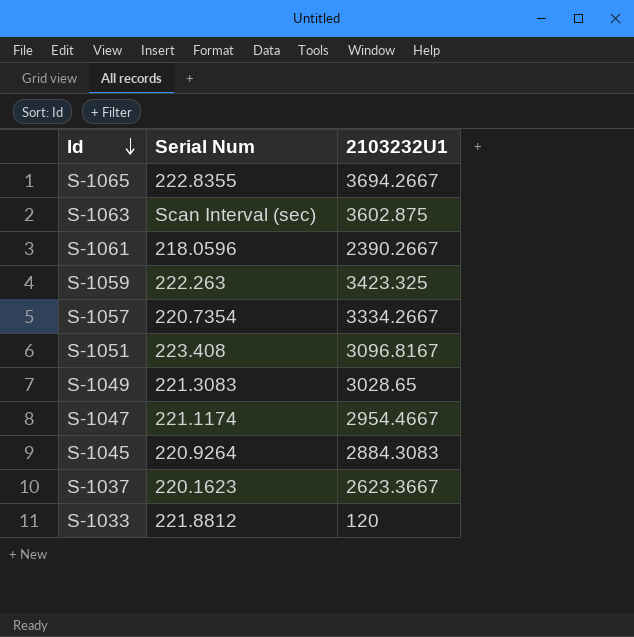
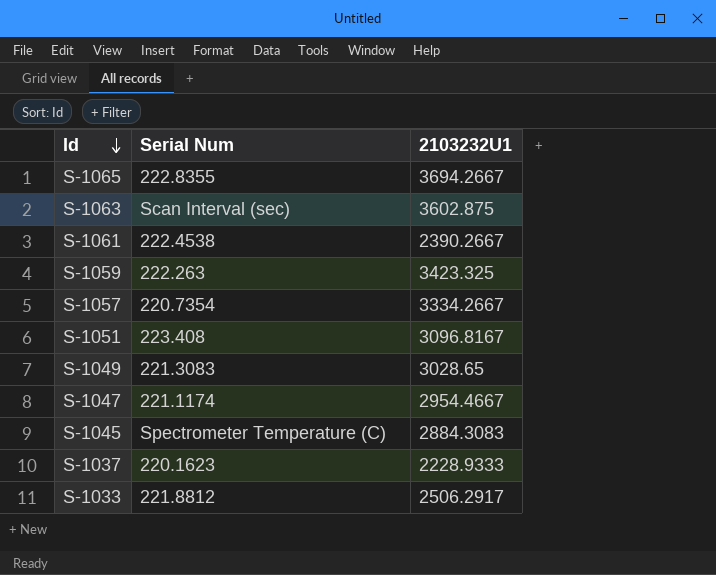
S-1061 | Serial Num: 218.0596 -> 222.4538
S-1045 | Serial Num: 220.9264 -> Spectrometer Temperature (C)
S-1037 | 2103232U1: 2623.3667 -> 2228.9333
S-1033 | 2103232U1: 120 -> 2506.2917

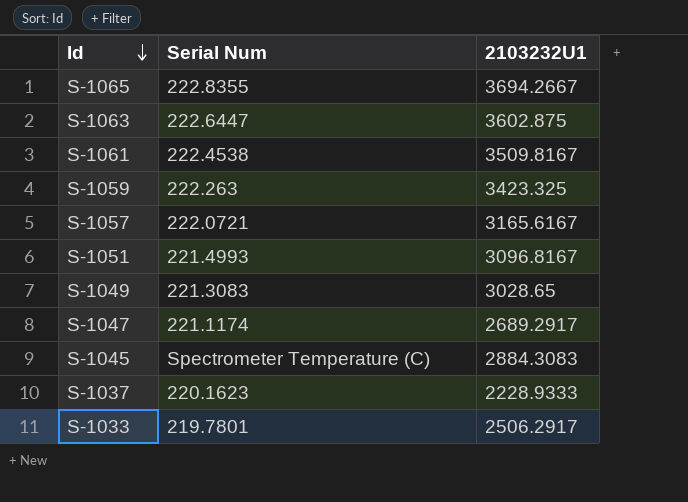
S-1063 | Serial Num: Scan Interval (sec) -> 222.6447
S-1061 | 2103232U1: 2390.2667 -> 3509.8167
S-1057 | Serial Num: 220.7354 -> 222.0721
S-1057 | 2103232U1: 3334.2667 -> 3165.6167
S-1051 | Serial Num: 223.408 -> 221.4993
S-1047 | 2103232U1: 2954.4667 -> 2689.2917
S-1033 | Serial Num: 221.8812 -> 219.7801

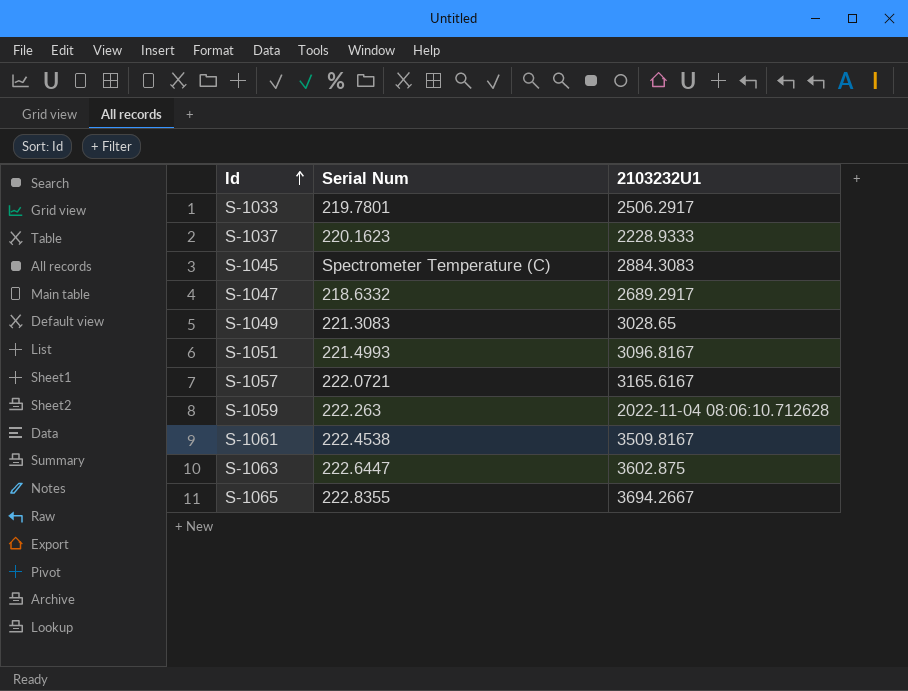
row order: Id descending -> Id ascending
S-1047 | Serial Num: 221.1174 -> 218.6332
S-1059 | 2103232U1: 3423.325 -> 2022-11-04 08:06:10.712628

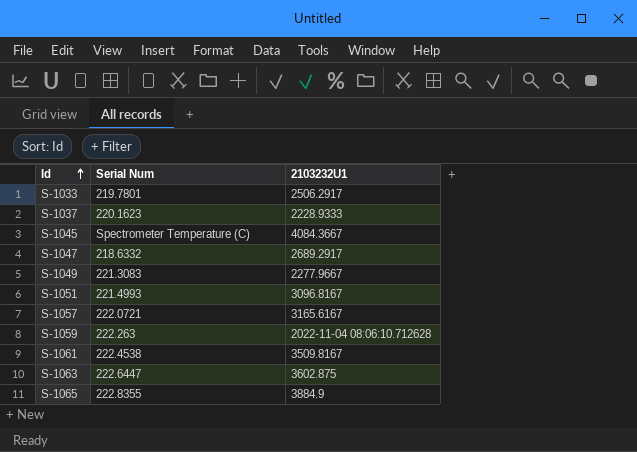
S-1045 | 2103232U1: 2884.3083 -> 4084.3667
S-1049 | 2103232U1: 3028.65 -> 2277.9667
S-1065 | 2103232U1: 3694.2667 -> 3884.9

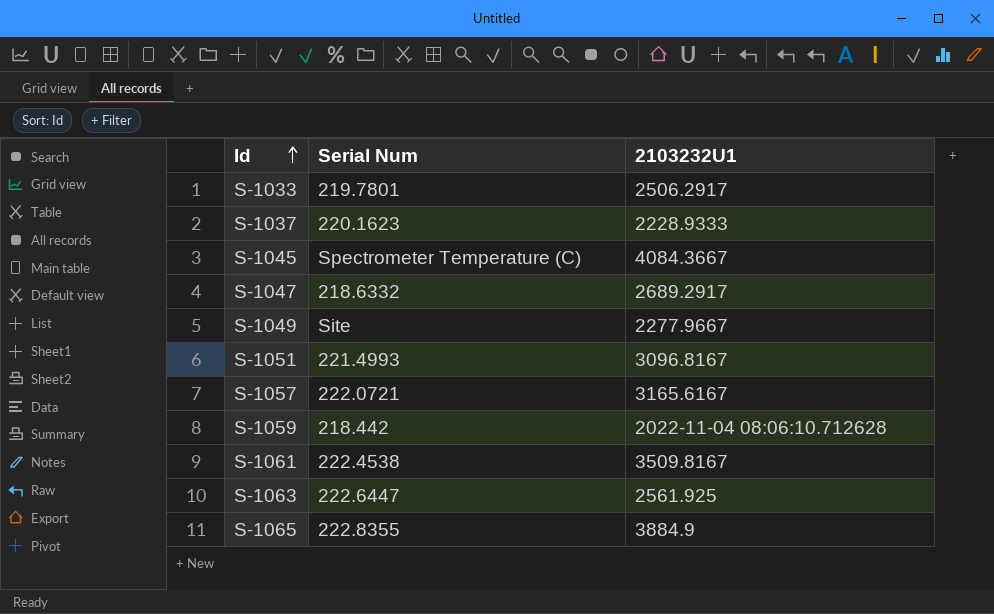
S-1049 | Serial Num: 221.3083 -> Site
S-1059 | Serial Num: 222.263 -> 218.442
S-1063 | 2103232U1: 3602.875 -> 2561.925

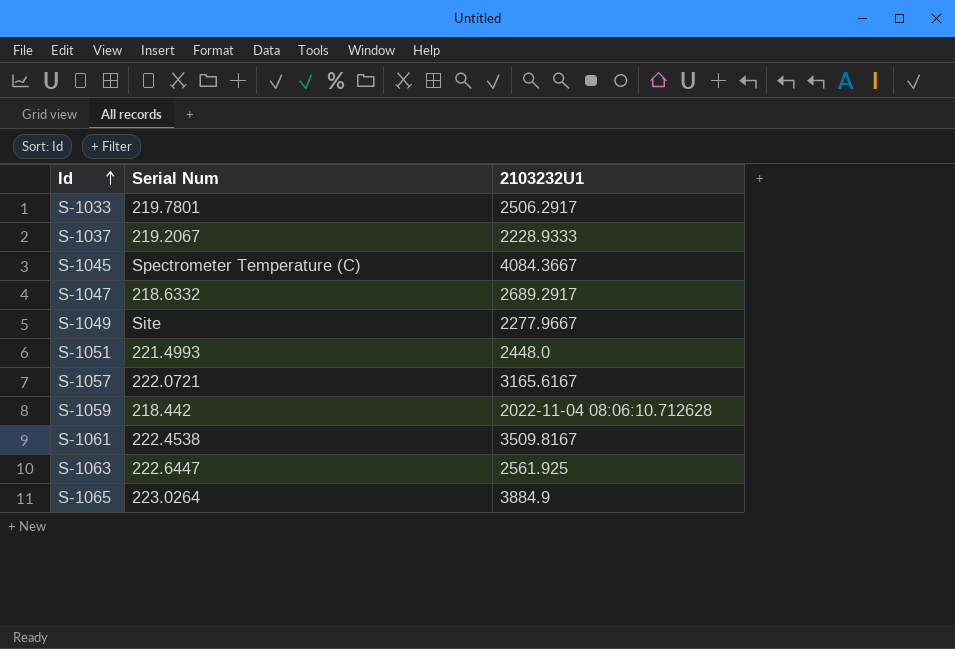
S-1037 | Serial Num: 220.1623 -> 219.2067
S-1051 | 2103232U1: 3096.8167 -> 2448.0
S-1065 | Serial Num: 222.8355 -> 223.0264

